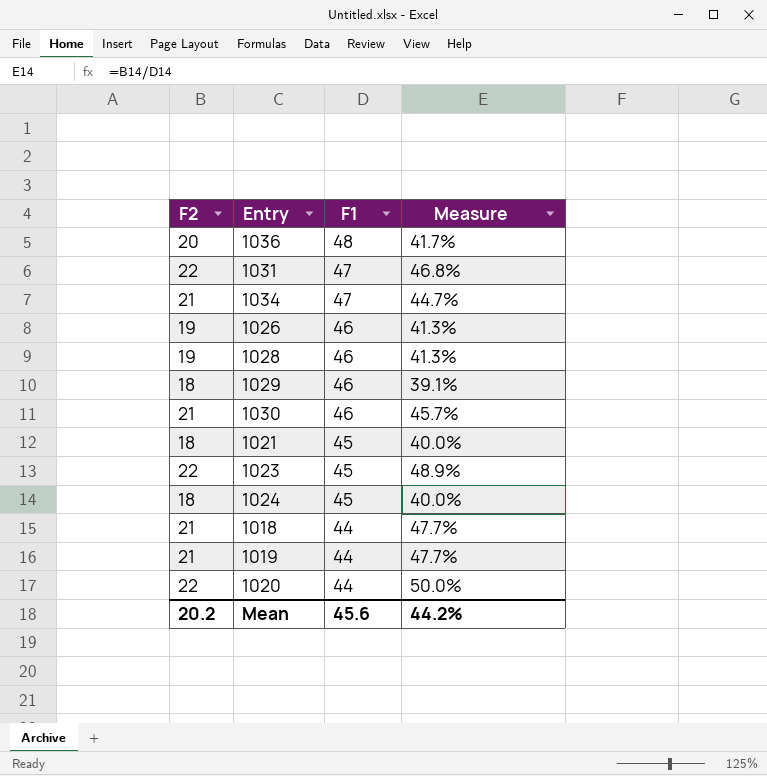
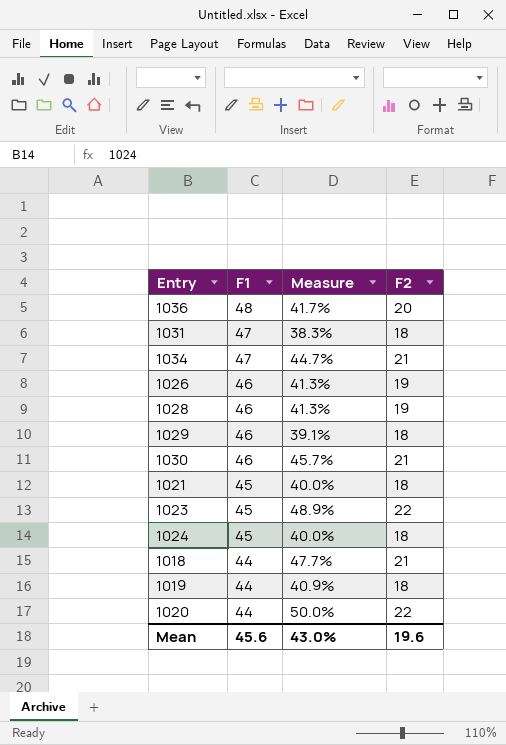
column F2 | position: 1 -> 4
1031 | Measure: 46.8% -> 38.3%
1031 | F2: 22 -> 18
1019 | Measure: 47.7% -> 40.9%
1019 | F2: 21 -> 18
Mean | Measure: 44.2% -> 43.0%
Mean | F2: 20.2 -> 19.6

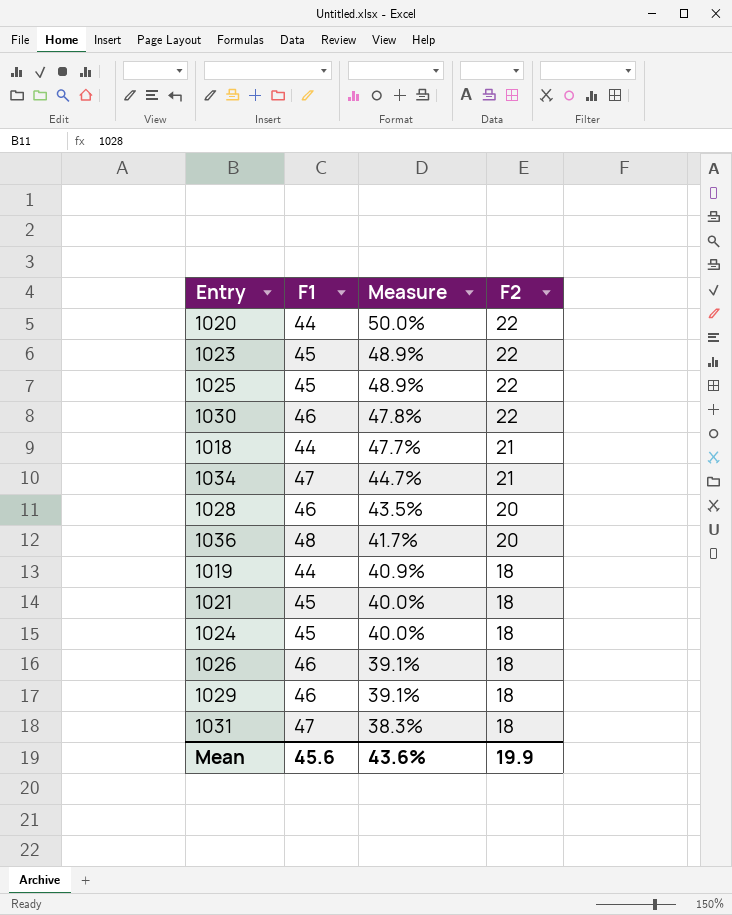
row order: F1 descending -> Measure descending
row 1025: none -> 45 | 48.9% | 22
1030 | Measure: 45.7% -> 47.8%
1030 | F2: 21 -> 22
1028 | Measure: 41.3% -> 43.5%
1028 | F2: 19 -> 20
1026 | Measure: 41.3% -> 39.1%
1026 | F2: 19 -> 18
Mean | Measure: 43.0% -> 43.6%
Mean | F2: 19.6 -> 19.9

